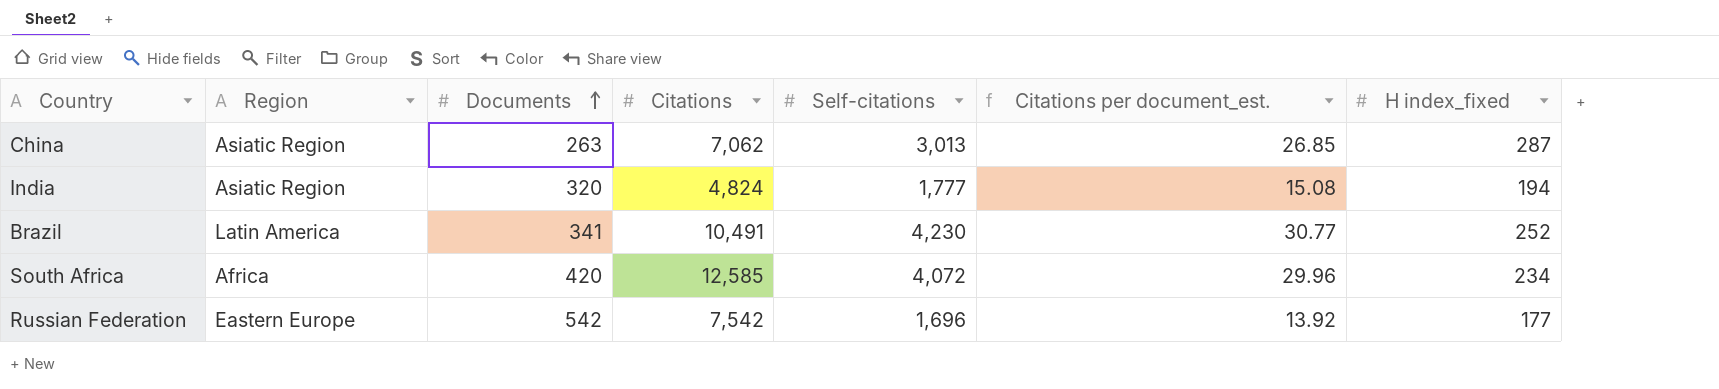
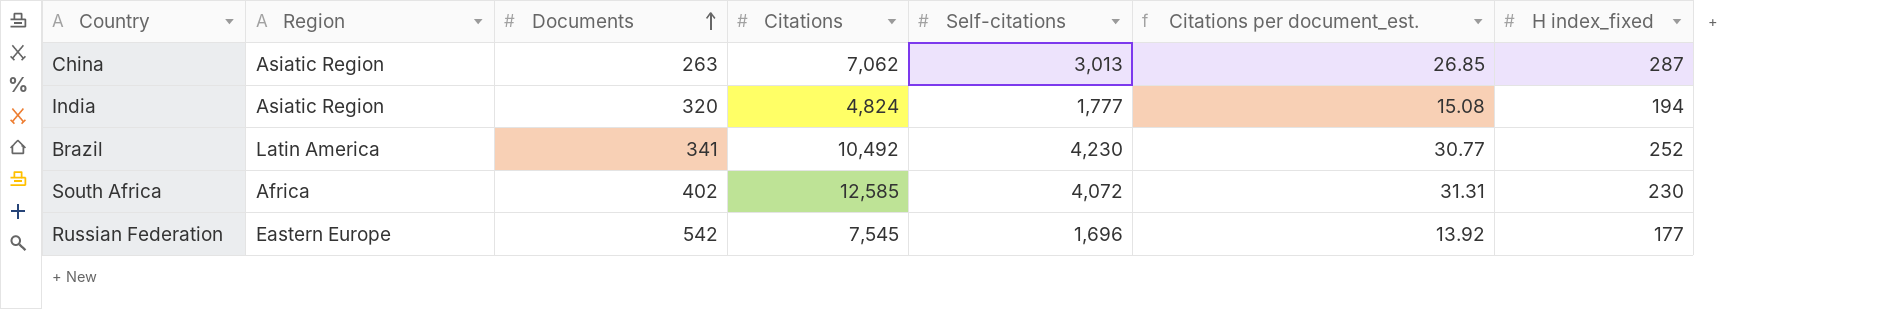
Brazil | Citations: 10,491 -> 10,492
South Africa | Documents: 420 -> 402
South Africa | Citations per document_est.: 29.96 -> 31.31
South Africa | H index_fixed: 234 -> 230
Russian Federation | Citations: 7,542 -> 7,545

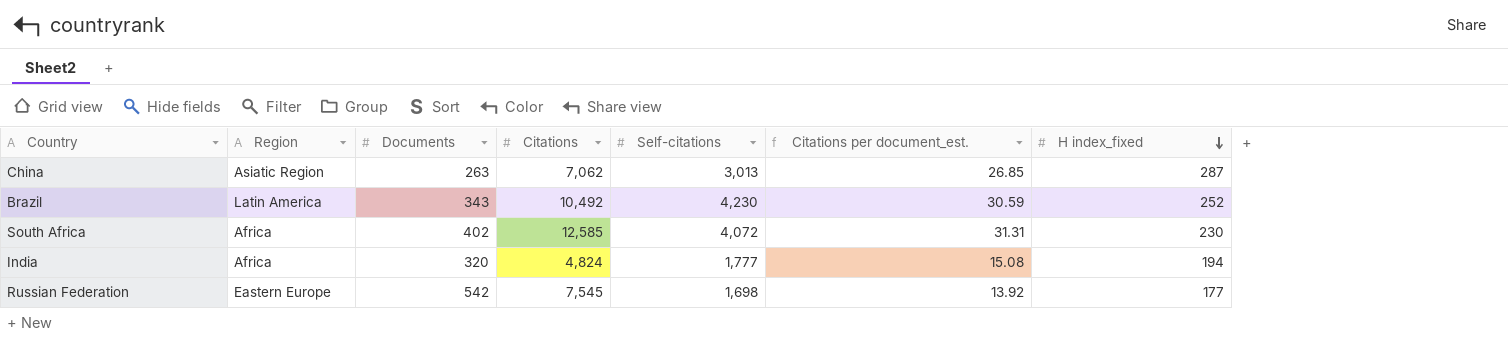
row order: Documents ascending -> H index_fixed descending
Brazil | Documents: 341 -> 343
Brazil | Citations per document_est.: 30.77 -> 30.59
India | Region: Asiatic Region -> Africa
Russian Federation | Self-citations: 1,696 -> 1,698

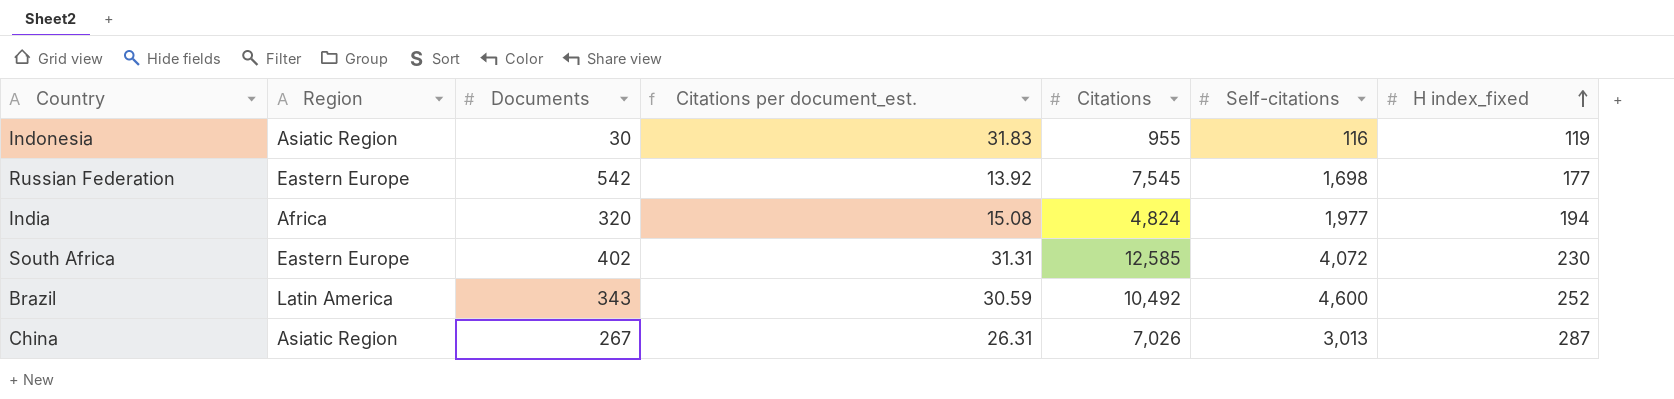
row order: H index_fixed descending -> H index_fixed ascending
column Citations per document_est. | position: 6 -> 4
row Indonesia: none -> Asiatic Region | 30 | 31.83 | 955 | 116 | 119
India | Self-citations: 1,777 -> 1,977
South Africa | Region: Africa -> Eastern Europe
Brazil | Self-citations: 4,230 -> 4,600
China | Documents: 263 -> 267
China | Citations per document_est.: 26.85 -> 26.31
China | Citations: 7,062 -> 7,026

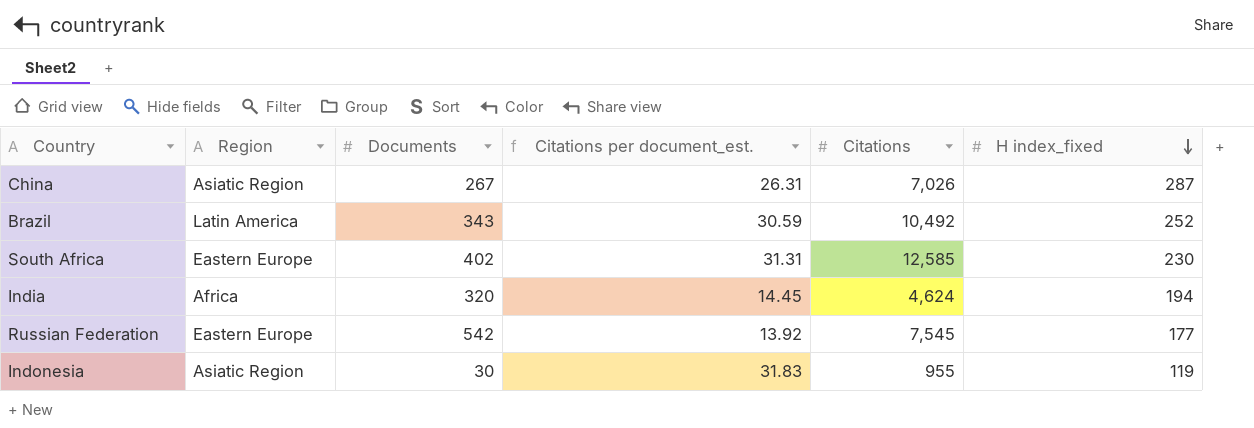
row order: H index_fixed ascending -> H index_fixed descending
column Self-citations | position: 6 -> none
India | Citations per document_est.: 15.08 -> 14.45
India | Citations: 4,824 -> 4,624

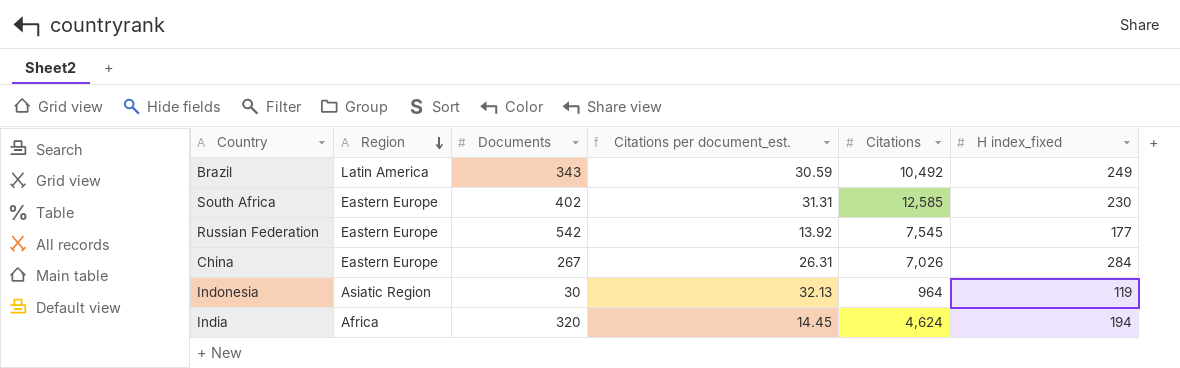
row order: H index_fixed descending -> Region descending
Brazil | H index_fixed: 252 -> 249
China | Region: Asiatic Region -> Eastern Europe
China | H index_fixed: 287 -> 284
Indonesia | Citations per document_est.: 31.83 -> 32.13
Indonesia | Citations: 955 -> 964

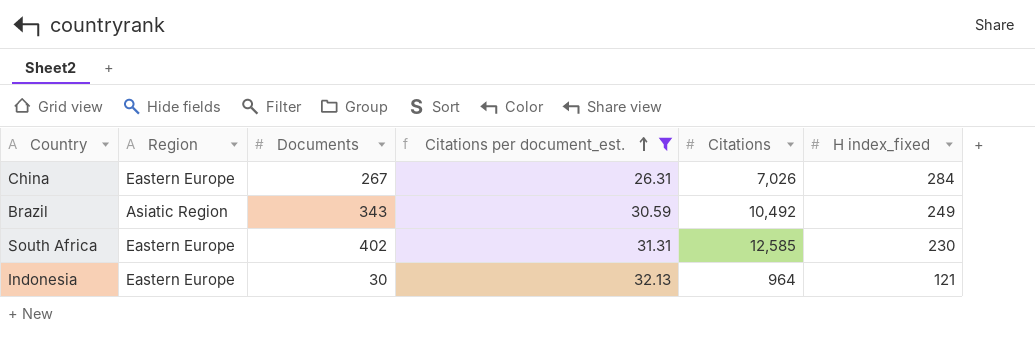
filter: none -> Citations per document_est. >= 26.31
row order: Region descending -> Citations per document_est. ascending
Brazil | Region: Latin America -> Asiatic Region
Indonesia | Region: Asiatic Region -> Eastern Europe
Indonesia | H index_fixed: 119 -> 121

